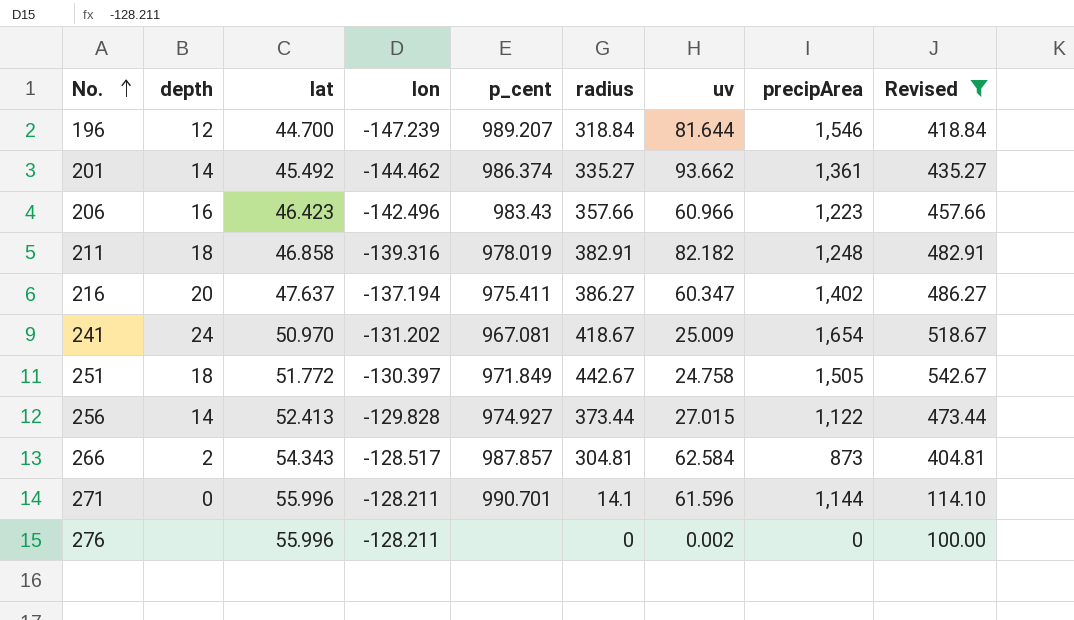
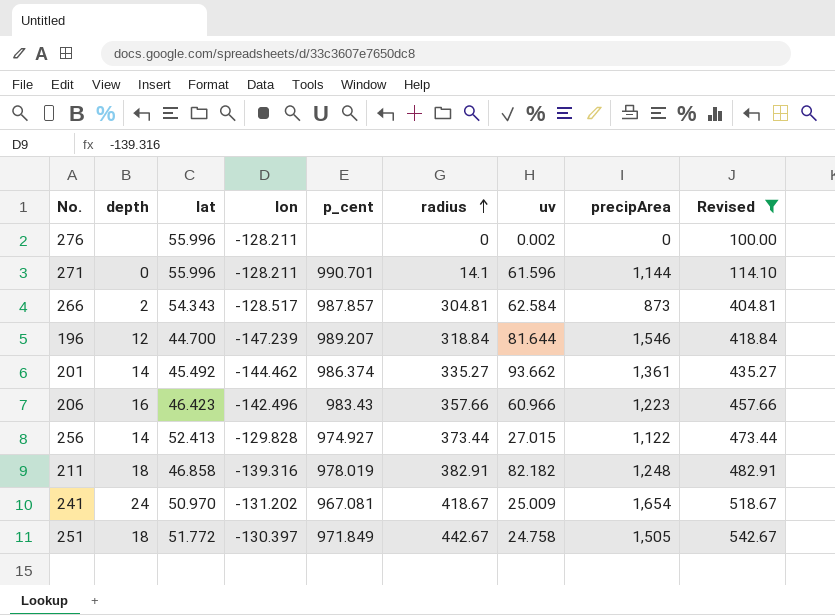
row order: No. ascending -> radius ascending
row 216: 20 | 47.637 | -137.194 | 975.411 | 386.27 | 60.347 | 1,402 | 486.27 -> none

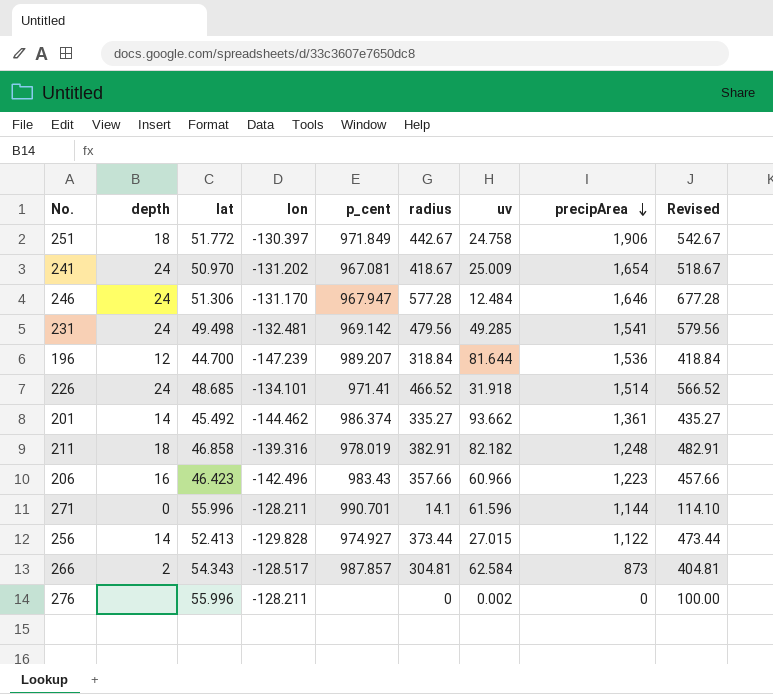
filter: Revised <= 542.67 -> none
row order: radius ascending -> precipArea descending
251 | precipArea: 1,505 -> 1,906
196 | precipArea: 1,546 -> 1,536

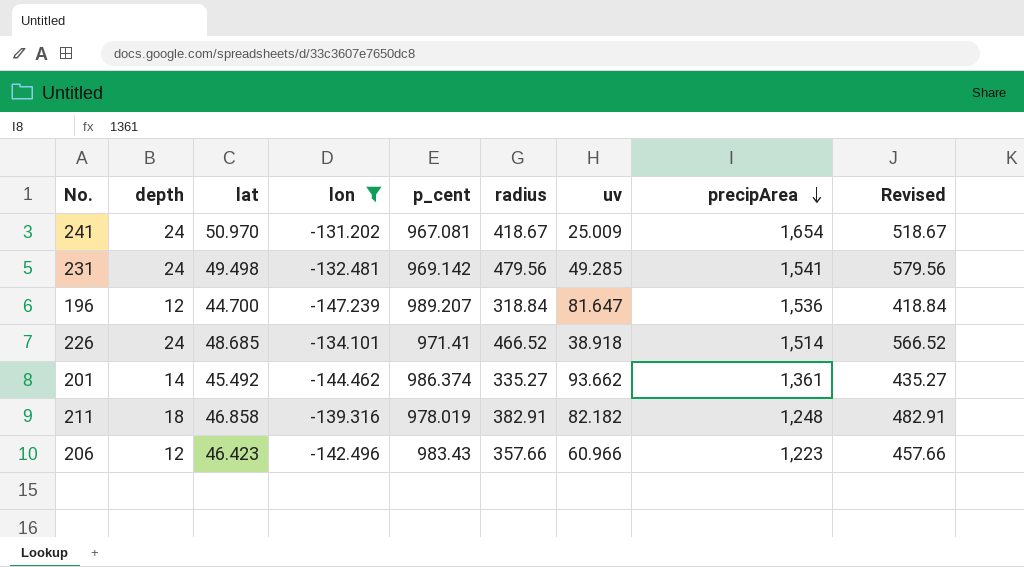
filter: none -> lon <= -131.202
196 | uv: 81.644 -> 81.647
226 | uv: 31.918 -> 38.918
206 | depth: 16 -> 12

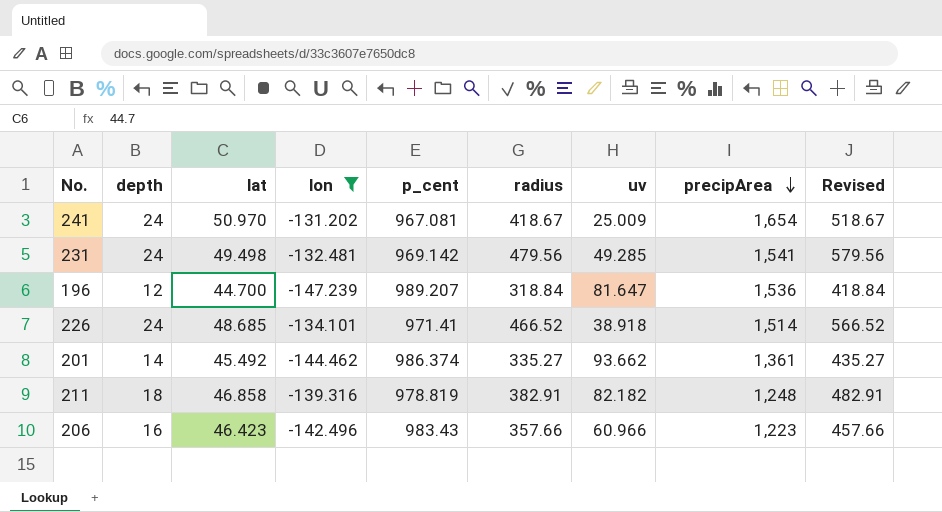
211 | p_cent: 978.019 -> 978.819
206 | depth: 12 -> 16

